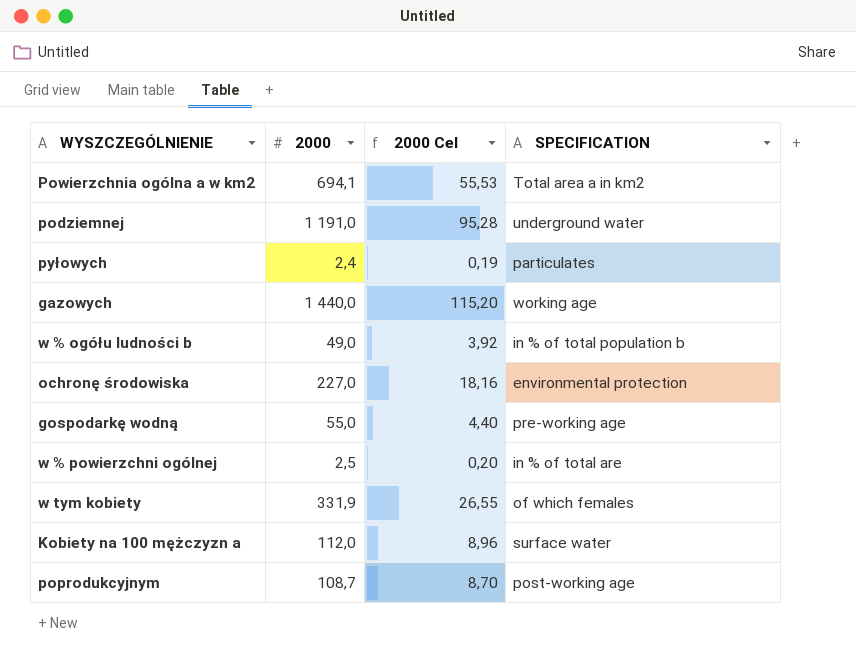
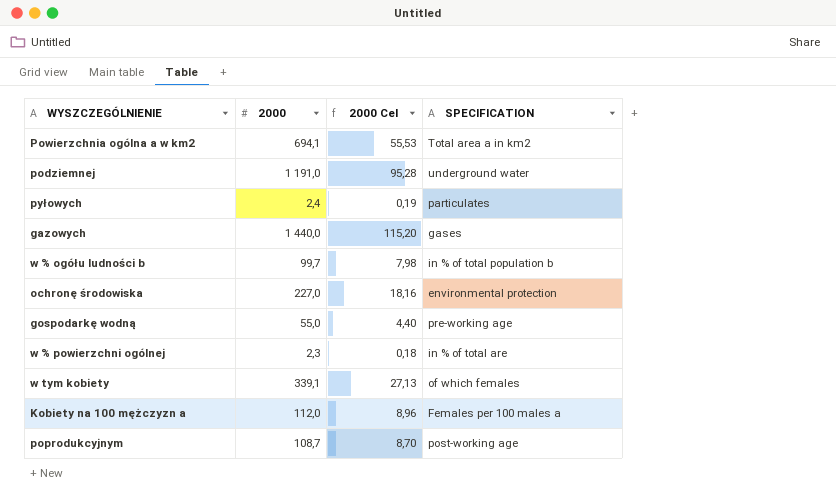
gazowych | SPECIFICATION: working age -> gases
w % ogółu ludności b | 2000: 49,0 -> 99,7
w % ogółu ludności b | 2000 Cel: 3,92 -> 7,98
w % powierzchni ogólnej | 2000: 2,5 -> 2,3
w % powierzchni ogólnej | 2000 Cel: 0,20 -> 0,18
w tym kobiety | 2000: 331,9 -> 339,1
w tym kobiety | 2000 Cel: 26,55 -> 27,13
Kobiety na 100 mężczyzn a | SPECIFICATION: surface water -> Females per 100 males a

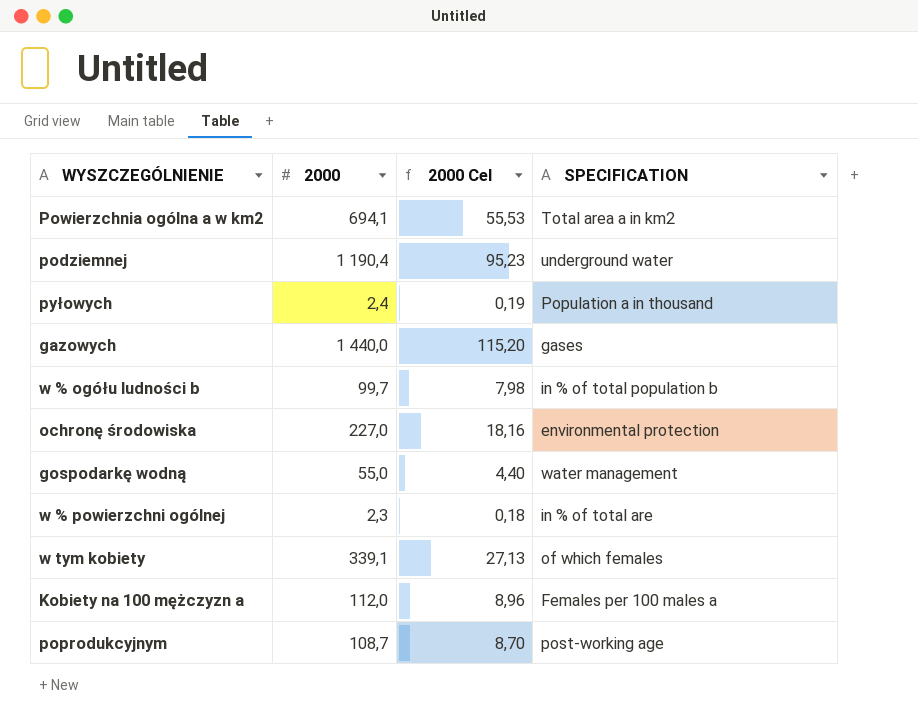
podziemnej | 2000: 1 191,0 -> 1 190,4
podziemnej | 2000 Cel: 95,28 -> 95,23
pyłowych | SPECIFICATION: particulates -> Population a in thousand
gospodarkę wodną | SPECIFICATION: pre-working age -> water management

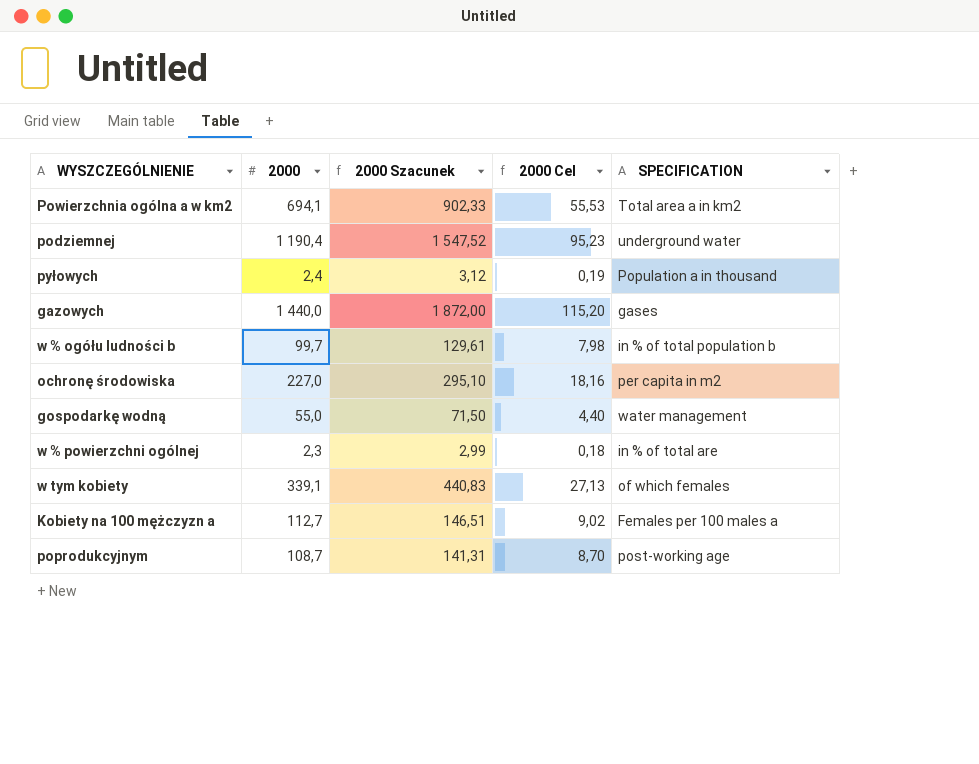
column 2000 Szacunek | formula: none -> [2000] * 1,3
ochronę środowiska | SPECIFICATION: environmental protection -> per capita in m2
Kobiety na 100 mężczyzn a | 2000: 112,0 -> 112,7
Kobiety na 100 mężczyzn a | 2000 Cel: 8,96 -> 9,02

